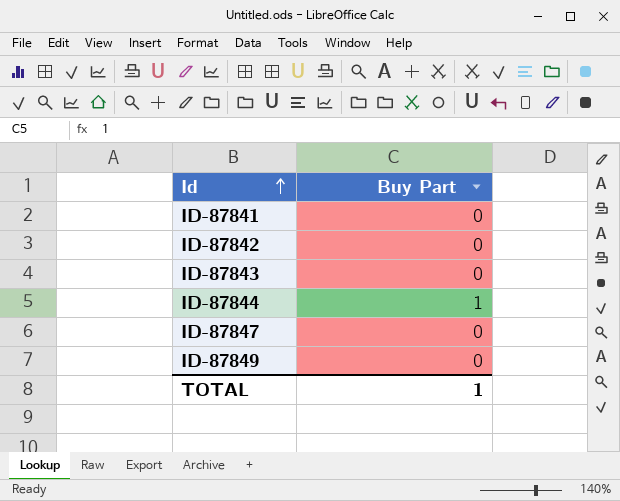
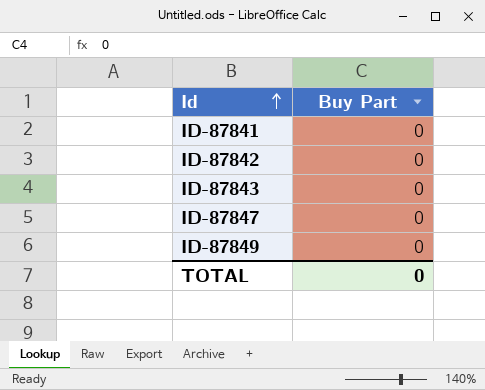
row ID-87844: 1 -> none
TOTAL | Buy Part: 1 -> 0

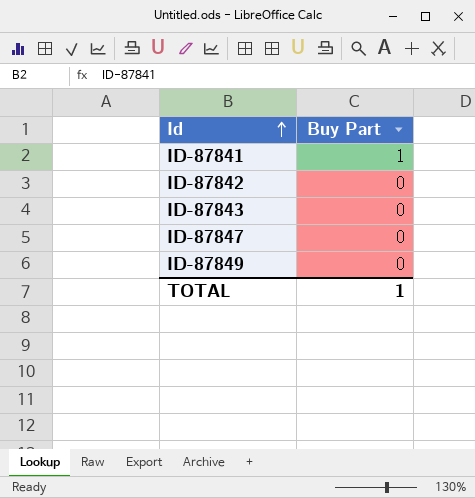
ID-87841 | Buy Part: 0 -> 1
TOTAL | Buy Part: 0 -> 1

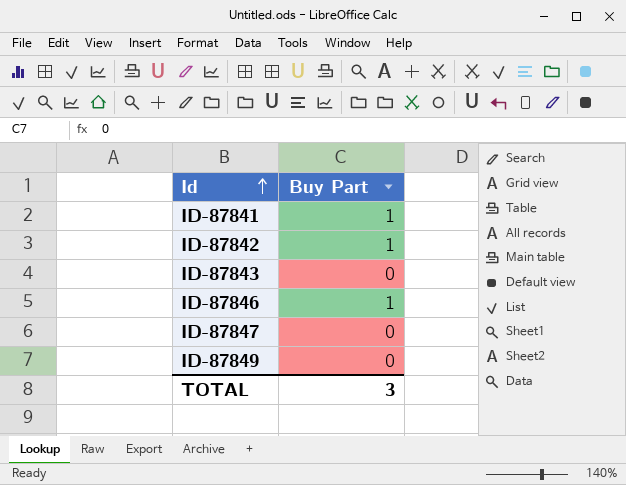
ID-87842 | Buy Part: 0 -> 1
row ID-87846: none -> 1
TOTAL | Buy Part: 1 -> 3

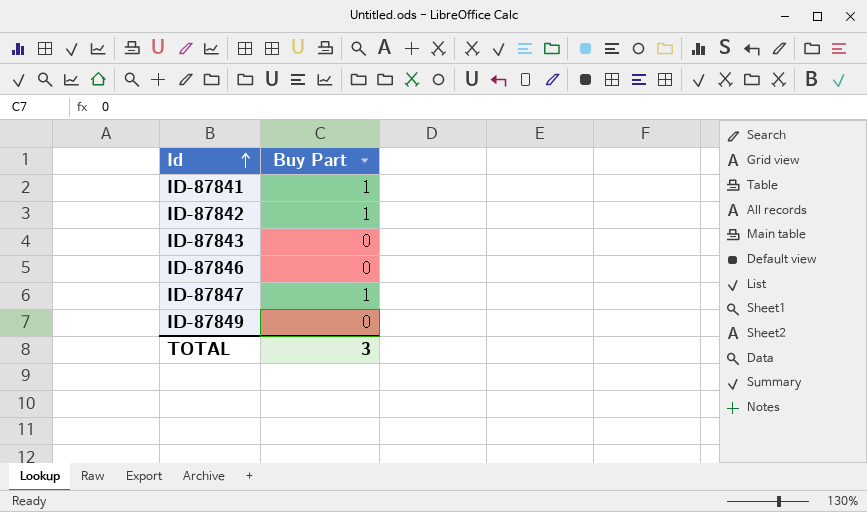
ID-87846 | Buy Part: 1 -> 0
ID-87847 | Buy Part: 0 -> 1

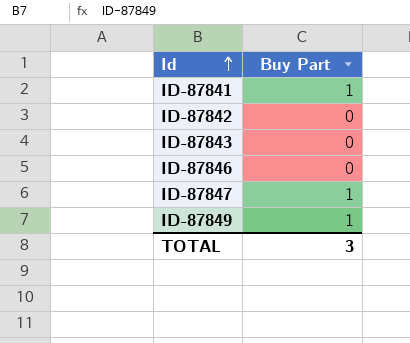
ID-87842 | Buy Part: 1 -> 0
ID-87849 | Buy Part: 0 -> 1

